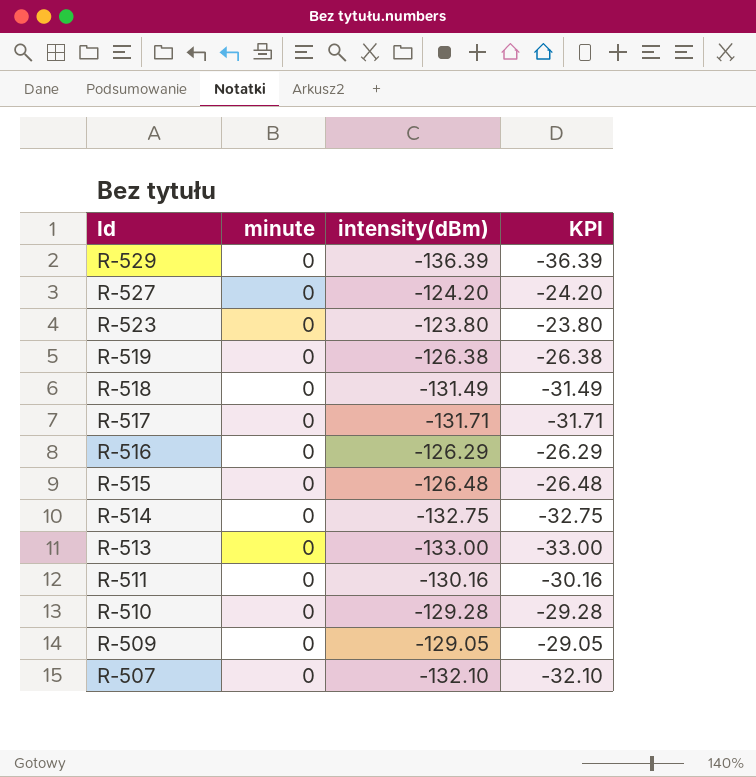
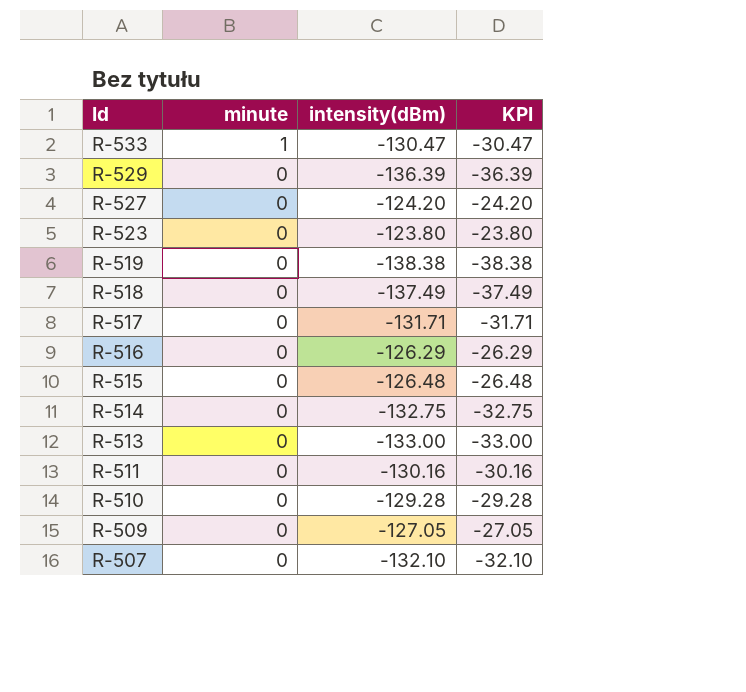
row R-533: none -> 1 | -130.47 | -30.47
R-519 | intensity(dBm): -126.38 -> -138.38
R-519 | KPI: -26.38 -> -38.38
R-518 | intensity(dBm): -131.49 -> -137.49
R-518 | KPI: -31.49 -> -37.49
R-509 | intensity(dBm): -129.05 -> -127.05
R-509 | KPI: -29.05 -> -27.05

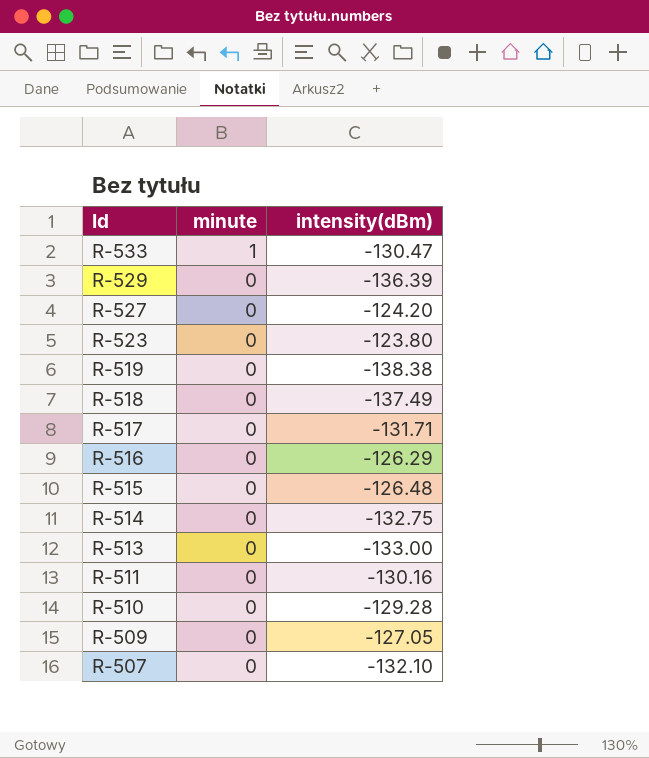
column KPI | formula: [intensity(dBm)] + 100 -> none

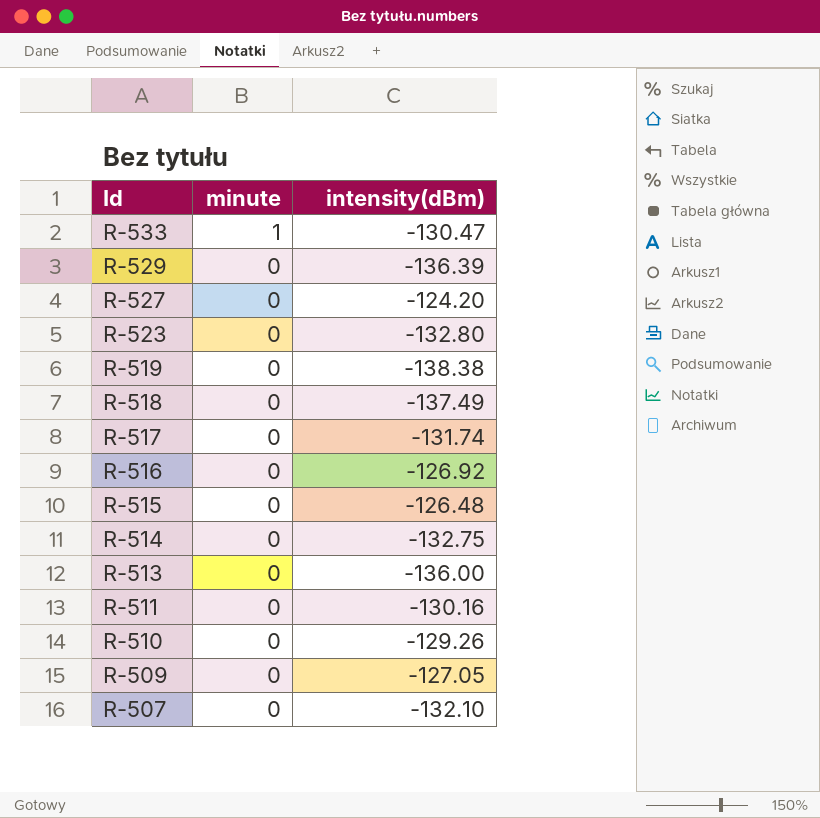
R-523 | intensity(dBm): -123.80 -> -132.80
R-517 | intensity(dBm): -131.71 -> -131.74
R-516 | intensity(dBm): -126.29 -> -126.92
R-513 | intensity(dBm): -133.00 -> -136.00
R-510 | intensity(dBm): -129.28 -> -129.26

